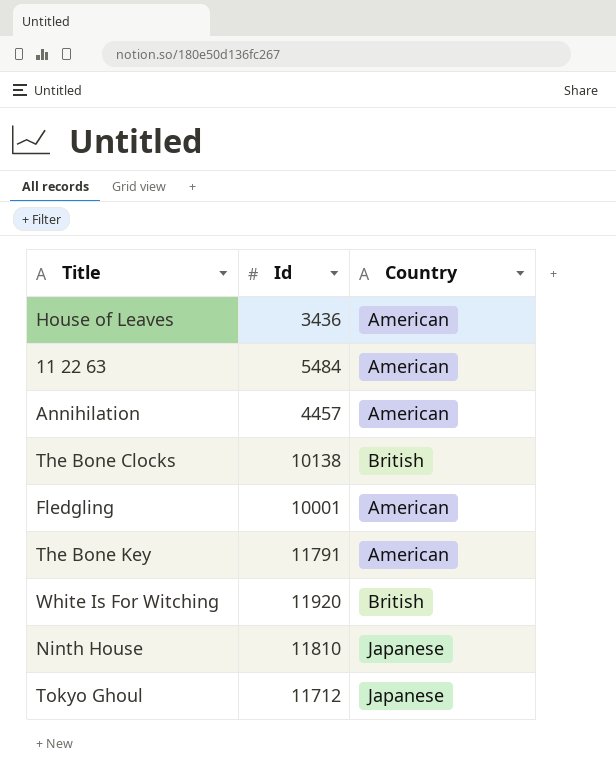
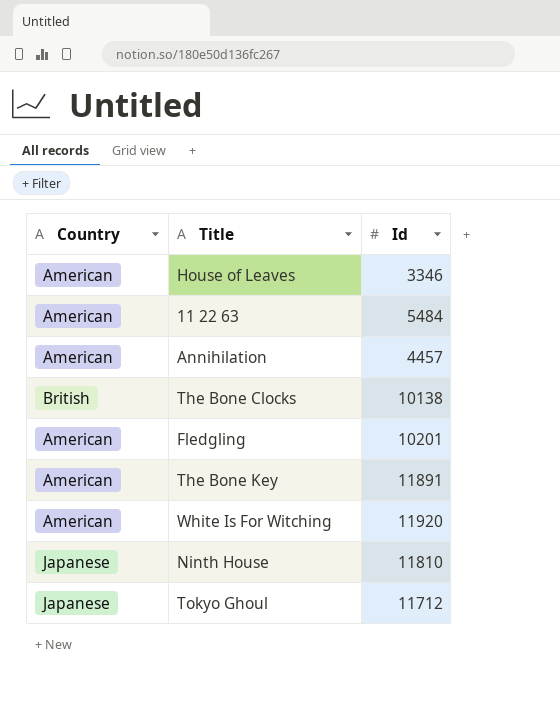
column Country | position: 3 -> 1
House of Leaves | Id: 3436 -> 3346
Fledgling | Id: 10001 -> 10201
The Bone Key | Id: 11791 -> 11891
White Is For Witching | Country: British -> American

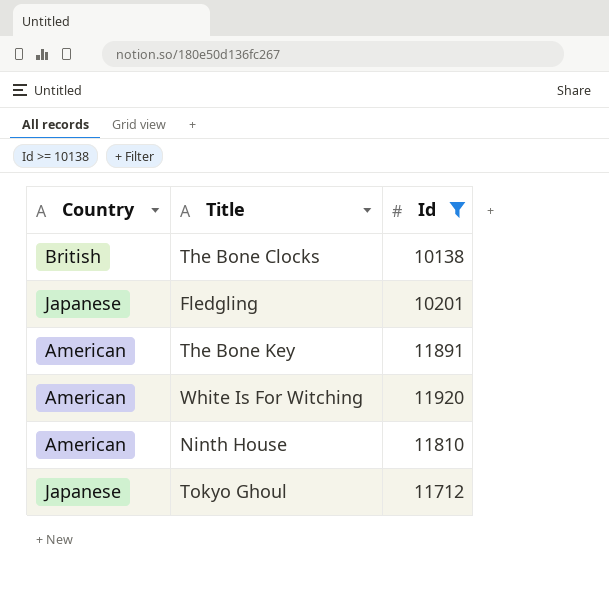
filter: none -> Id >= 10138
Fledgling | Country: American -> Japanese
Ninth House | Country: Japanese -> American

